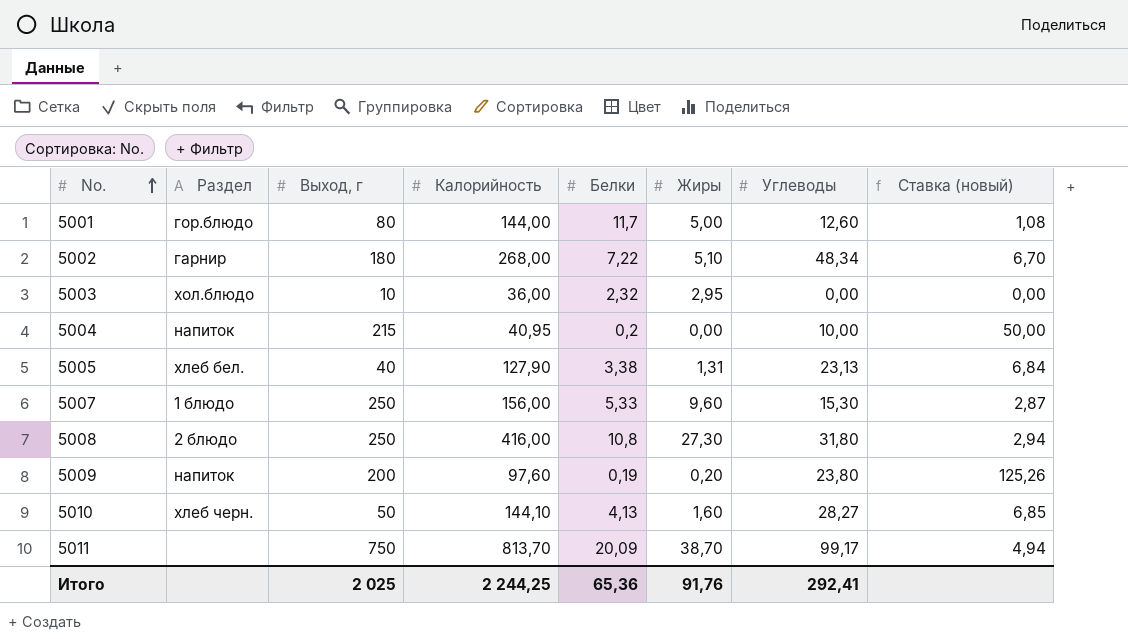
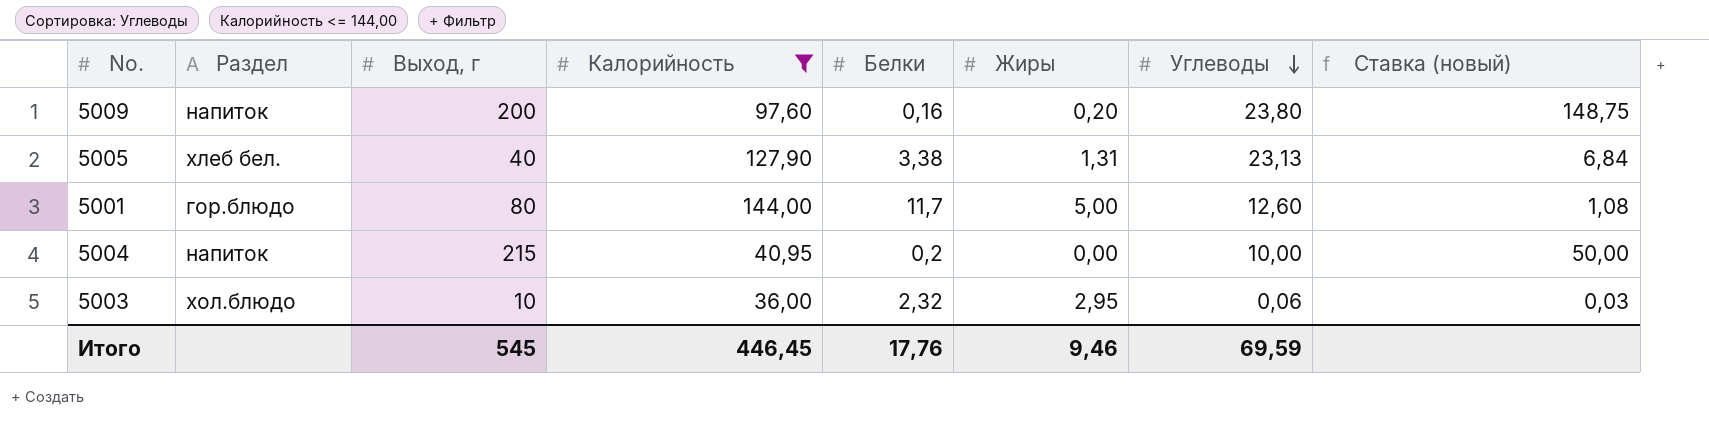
filter: none -> Калорийность <= 144,00
row order: No. ascending -> Углеводы descending
5009 | Белки: 0,19 -> 0,16
5009 | Ставка (новый): 125,26 -> 148,75
5003 | Углеводы: 0,00 -> 0,06
5003 | Ставка (новый): 0,00 -> 0,03
Итого | Выход, г: 2 025 -> 545
Итого | Калорийность: 2 244,25 -> 446,45
Итого | Белки: 65,36 -> 17,76
Итого | Жиры: 91,76 -> 9,46
Итого | Углеводы: 292,41 -> 69,59

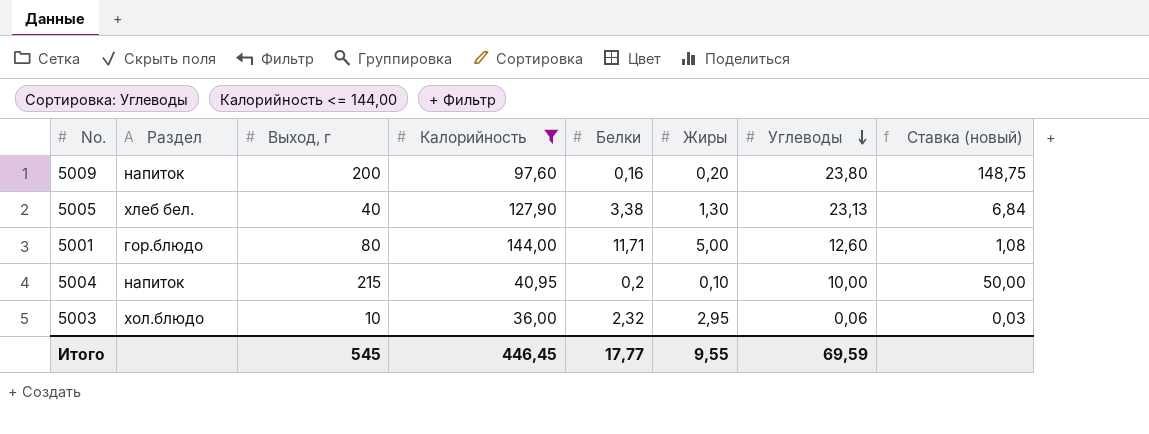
5005 | Жиры: 1,31 -> 1,30
5001 | Белки: 11,7 -> 11,71
5004 | Жиры: 0,00 -> 0,10
Итого | Белки: 17,76 -> 17,77
Итого | Жиры: 9,46 -> 9,55

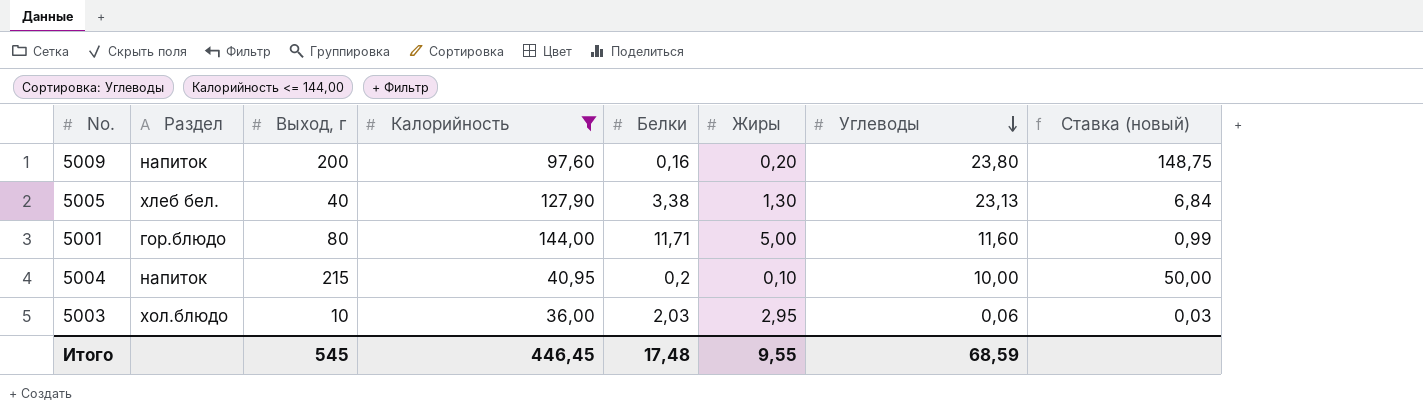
5001 | Углеводы: 12,60 -> 11,60
5001 | Ставка (новый): 1,08 -> 0,99
5003 | Белки: 2,32 -> 2,03
Итого | Белки: 17,77 -> 17,48
Итого | Углеводы: 69,59 -> 68,59

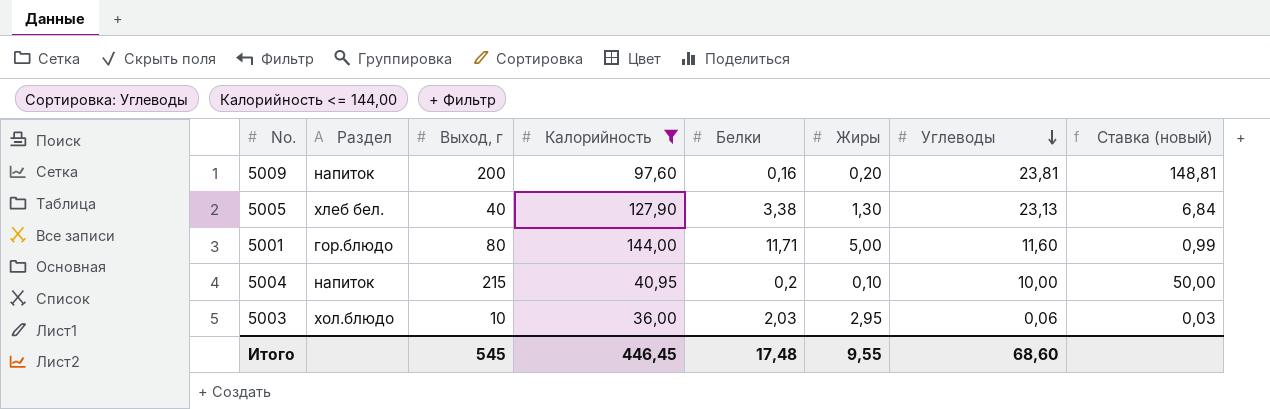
5009 | Углеводы: 23,80 -> 23,81
5009 | Ставка (новый): 148,75 -> 148,81
Итого | Углеводы: 68,59 -> 68,60

